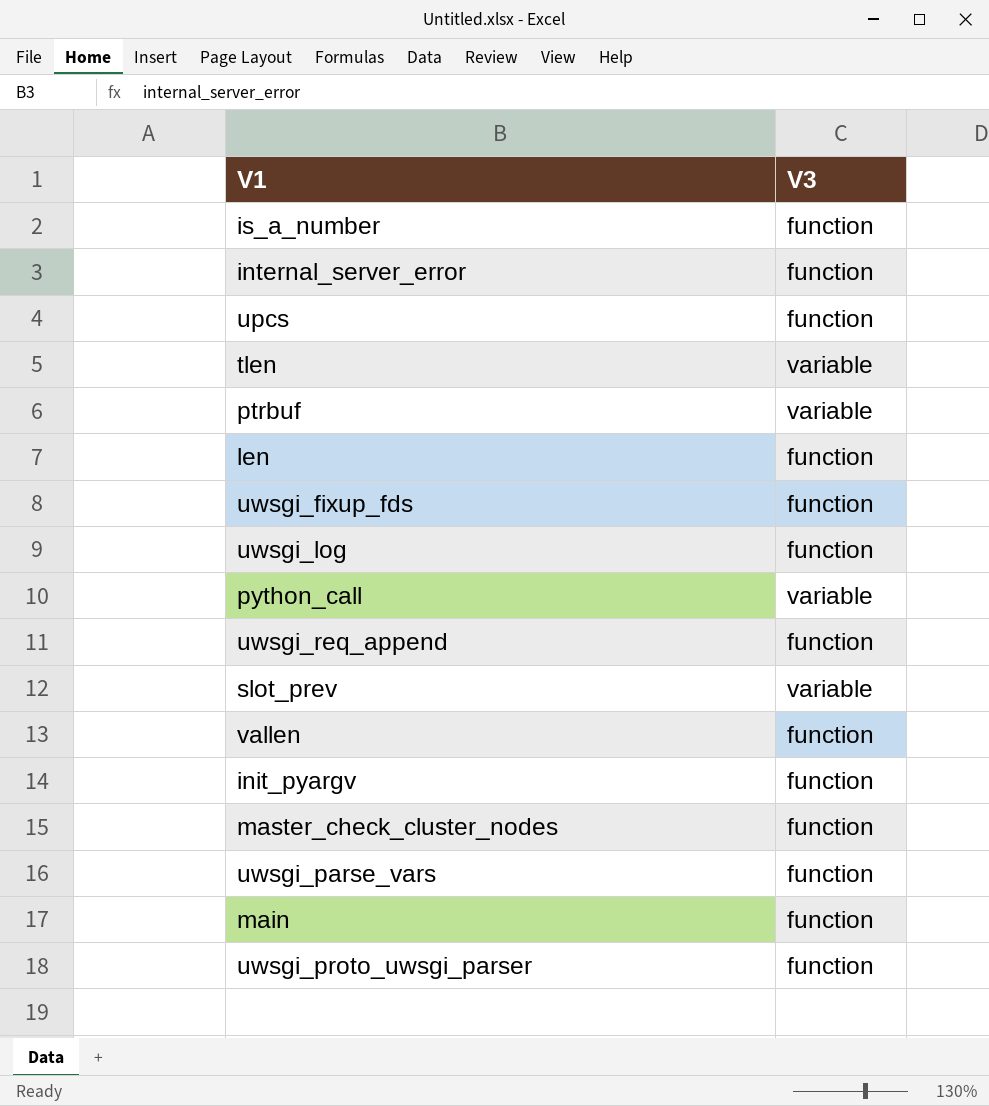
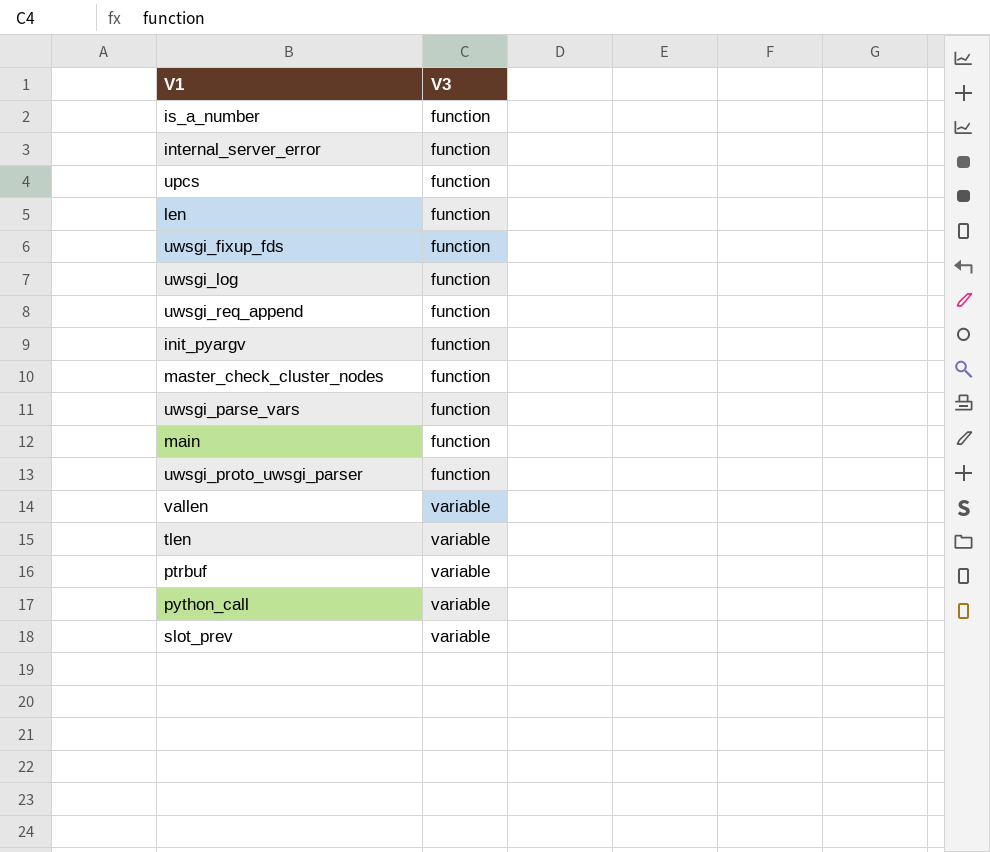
row order: none -> V3 ascending
vallen | V3: function -> variable

